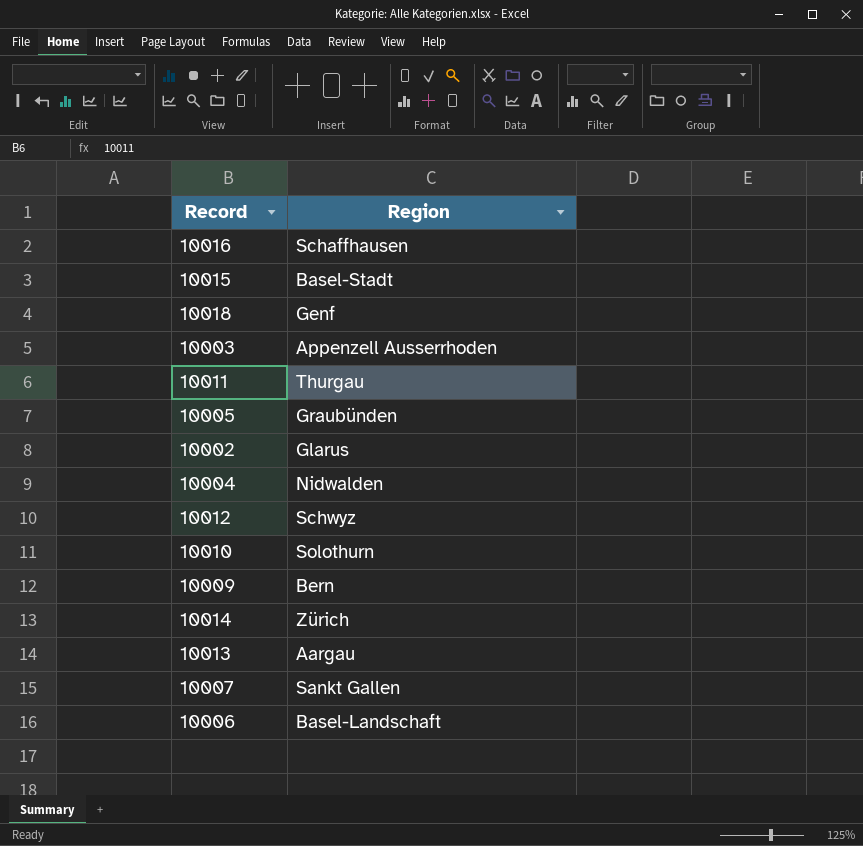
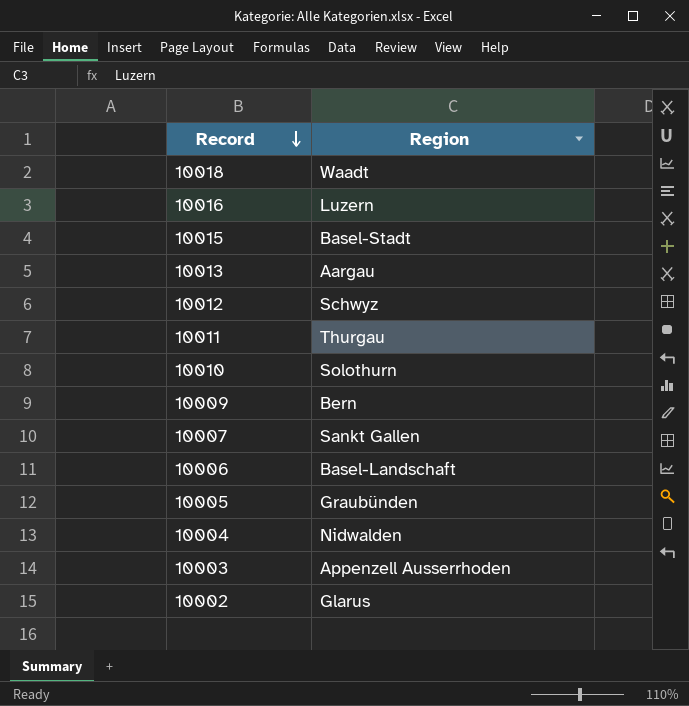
row order: none -> Record descending
row 10014: Zürich -> none
10018 | Region: Genf -> Waadt
10016 | Region: Schaffhausen -> Luzern

